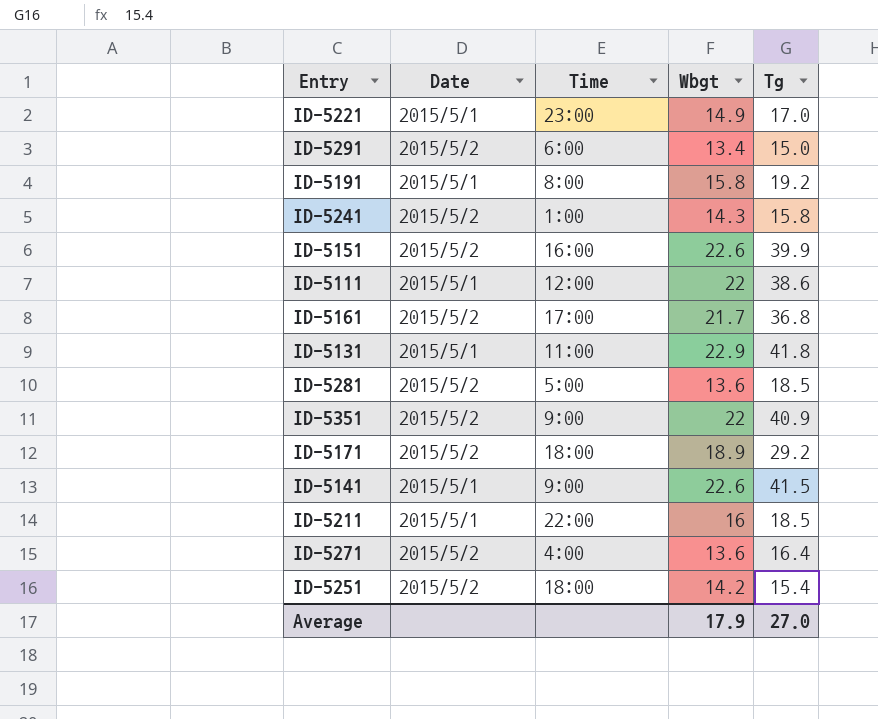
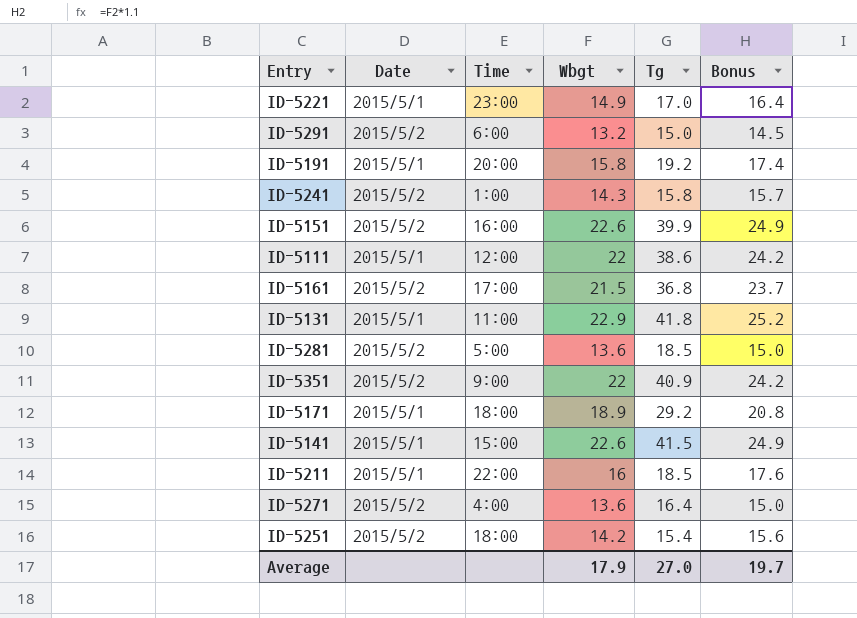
column Bonus | formula: none -> [Wbgt] * 1.1
ID-5291 | Wbgt: 13.4 -> 13.2
ID-5191 | Time: 8:00 -> 20:00
ID-5161 | Wbgt: 21.7 -> 21.5
ID-5171 | Date: 2015/5/2 -> 2015/5/1
ID-5141 | Time: 9:00 -> 15:00

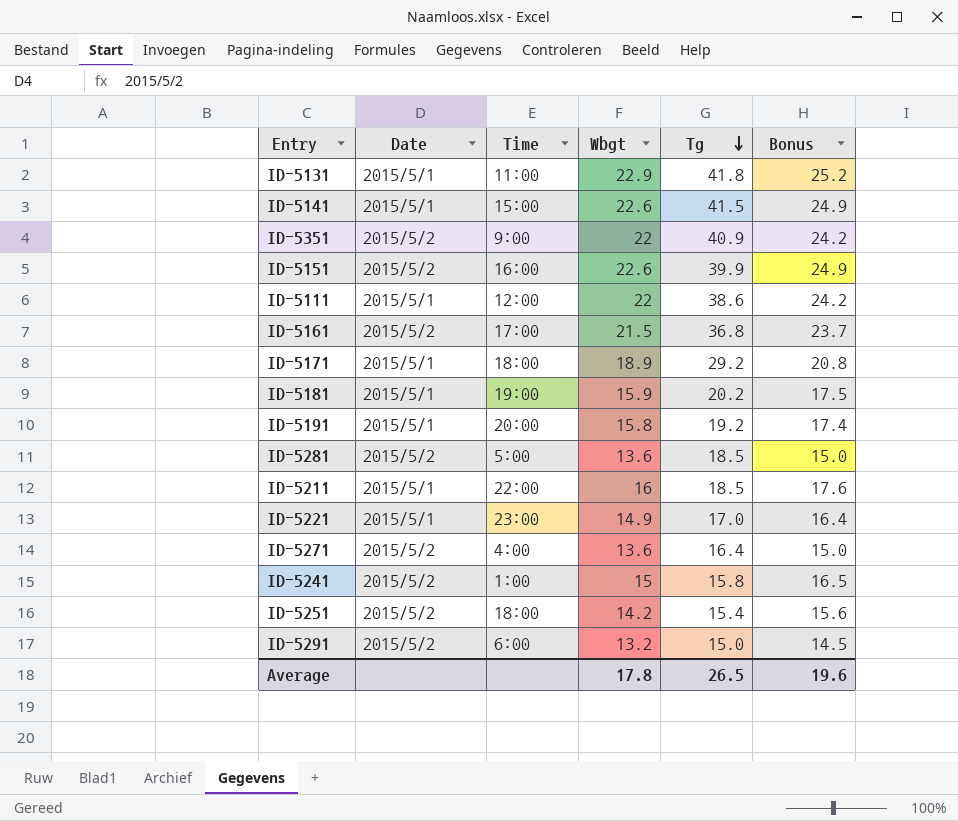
row order: none -> Tg descending
row ID-5181: none -> 2015/5/1 | 19:00 | 15.9 | 20.2 | 17.5
ID-5241 | Wbgt: 14.3 -> 15
ID-5241 | Bonus: 15.7 -> 16.5
Average | Wbgt: 17.9 -> 17.8
Average | Tg: 27.0 -> 26.5
Average | Bonus: 19.7 -> 19.6

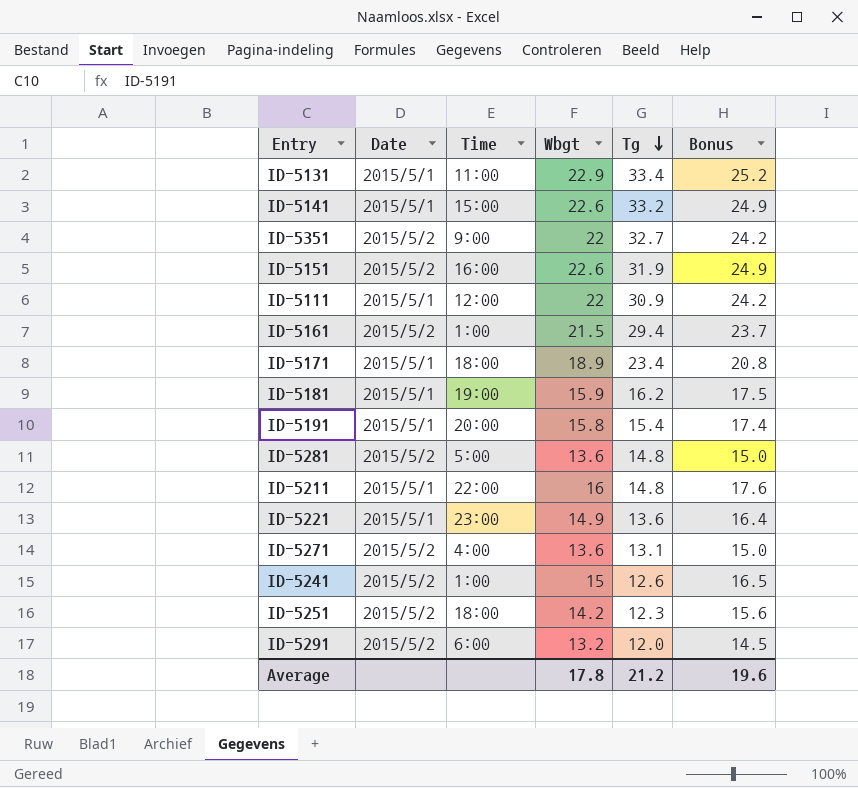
ID-5131 | Tg: 41.8 -> 33.4
ID-5141 | Tg: 41.5 -> 33.2
ID-5351 | Tg: 40.9 -> 32.7
ID-5151 | Tg: 39.9 -> 31.9
ID-5111 | Tg: 38.6 -> 30.9
ID-5161 | Time: 17:00 -> 1:00
ID-5161 | Tg: 36.8 -> 29.4
ID-5171 | Tg: 29.2 -> 23.4
ID-5181 | Tg: 20.2 -> 16.2
ID-5191 | Tg: 19.2 -> 15.4
ID-5281 | Tg: 18.5 -> 14.8
ID-5211 | Tg: 18.5 -> 14.8
ID-5221 | Tg: 17.0 -> 13.6
ID-5271 | Tg: 16.4 -> 13.1
ID-5241 | Tg: 15.8 -> 12.6
ID-5251 | Tg: 15.4 -> 12.3
ID-5291 | Tg: 15.0 -> 12.0
Average | Tg: 26.5 -> 21.2

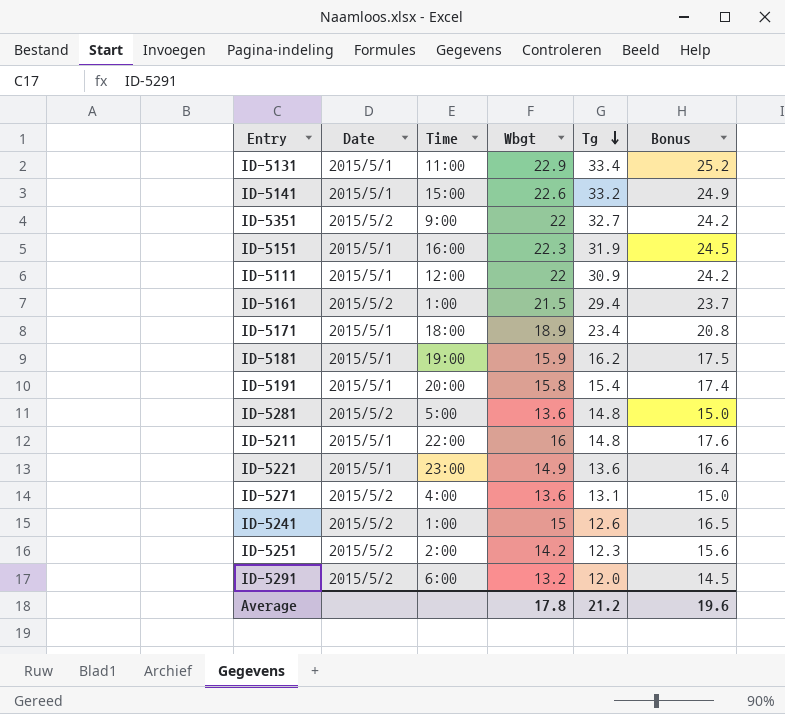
ID-5151 | Date: 2015/5/2 -> 2015/5/1
ID-5151 | Wbgt: 22.6 -> 22.3
ID-5151 | Bonus: 24.9 -> 24.5
ID-5251 | Time: 18:00 -> 2:00

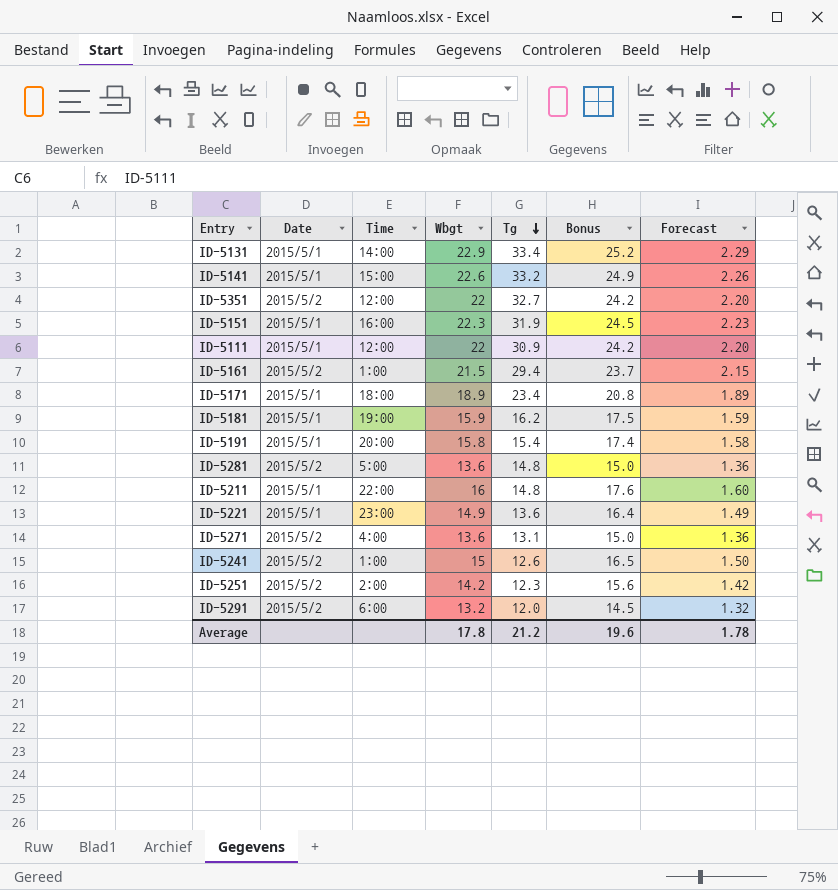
column Forecast | formula: none -> [Wbgt] * 0.1
ID-5131 | Time: 11:00 -> 14:00
ID-5351 | Time: 9:00 -> 12:00

